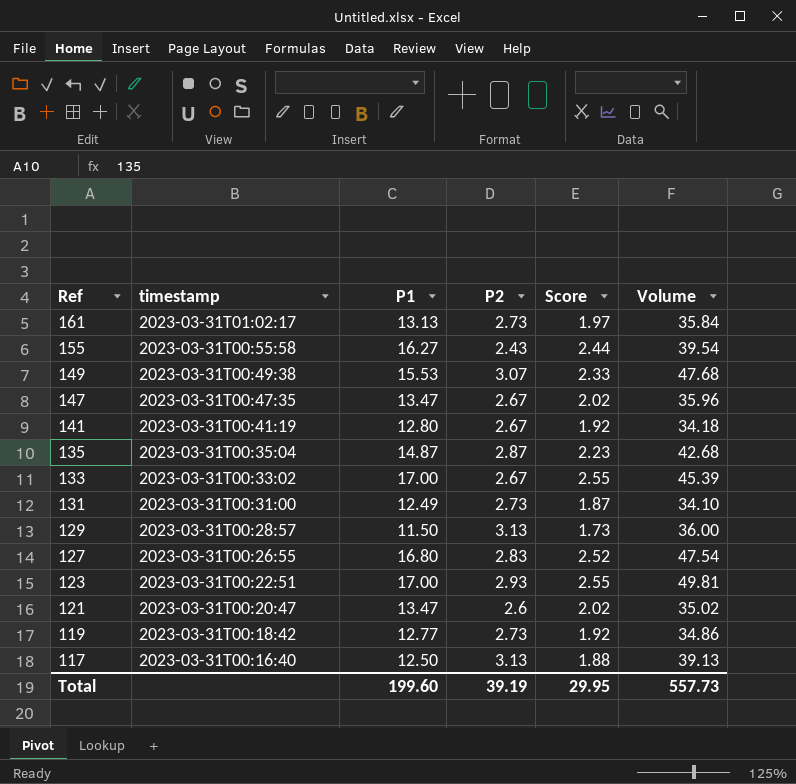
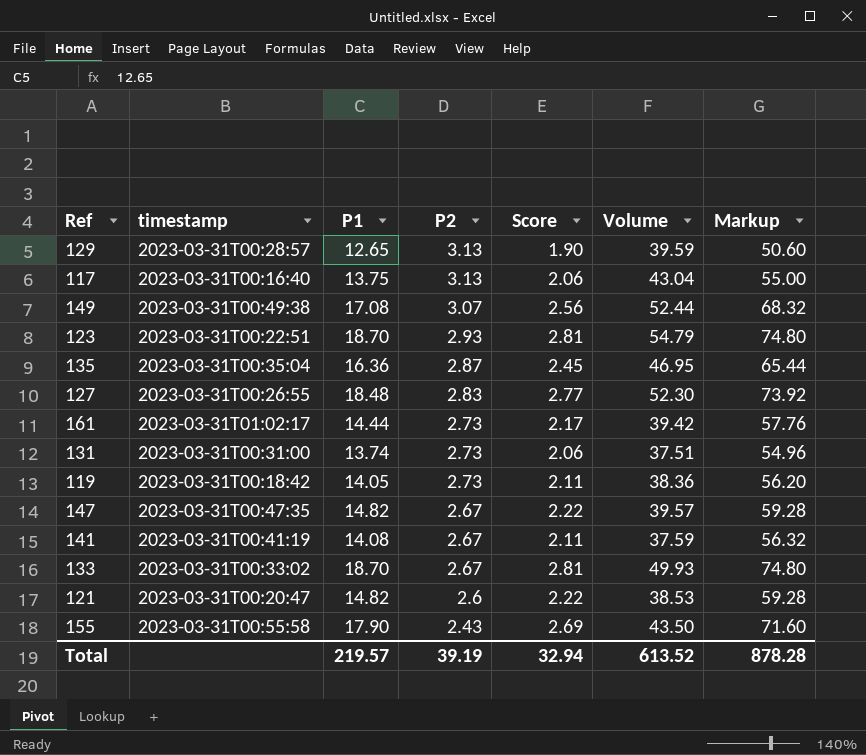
row order: Ref descending -> P2 descending
column Markup | formula: none -> [P1] * 4
129 | P1: 11.50 -> 12.65
129 | Score: 1.73 -> 1.90
129 | Volume: 36.00 -> 39.59
117 | P1: 12.50 -> 13.75
117 | Score: 1.88 -> 2.06
117 | Volume: 39.13 -> 43.04
149 | P1: 15.53 -> 17.08
149 | Score: 2.33 -> 2.56
149 | Volume: 47.68 -> 52.44
123 | P1: 17.00 -> 18.70
123 | Score: 2.55 -> 2.81
123 | Volume: 49.81 -> 54.79
135 | P1: 14.87 -> 16.36
135 | Score: 2.23 -> 2.45
135 | Volume: 42.68 -> 46.95
127 | P1: 16.80 -> 18.48
127 | Score: 2.52 -> 2.77
127 | Volume: 47.54 -> 52.30
161 | P1: 13.13 -> 14.44
161 | Score: 1.97 -> 2.17
161 | Volume: 35.84 -> 39.42
131 | P1: 12.49 -> 13.74
131 | Score: 1.87 -> 2.06
131 | Volume: 34.10 -> 37.51
119 | P1: 12.77 -> 14.05
119 | Score: 1.92 -> 2.11
119 | Volume: 34.86 -> 38.36
147 | P1: 13.47 -> 14.82
147 | Score: 2.02 -> 2.22
147 | Volume: 35.96 -> 39.57
141 | P1: 12.80 -> 14.08
141 | Score: 1.92 -> 2.11
141 | Volume: 34.18 -> 37.59
133 | P1: 17.00 -> 18.70
133 | Score: 2.55 -> 2.81
133 | Volume: 45.39 -> 49.93
121 | P1: 13.47 -> 14.82
121 | Score: 2.02 -> 2.22
121 | Volume: 35.02 -> 38.53
155 | P1: 16.27 -> 17.90
155 | Score: 2.44 -> 2.69
155 | Volume: 39.54 -> 43.50
Total | P1: 199.60 -> 219.57
Total | Score: 29.95 -> 32.94
Total | Volume: 557.73 -> 613.52

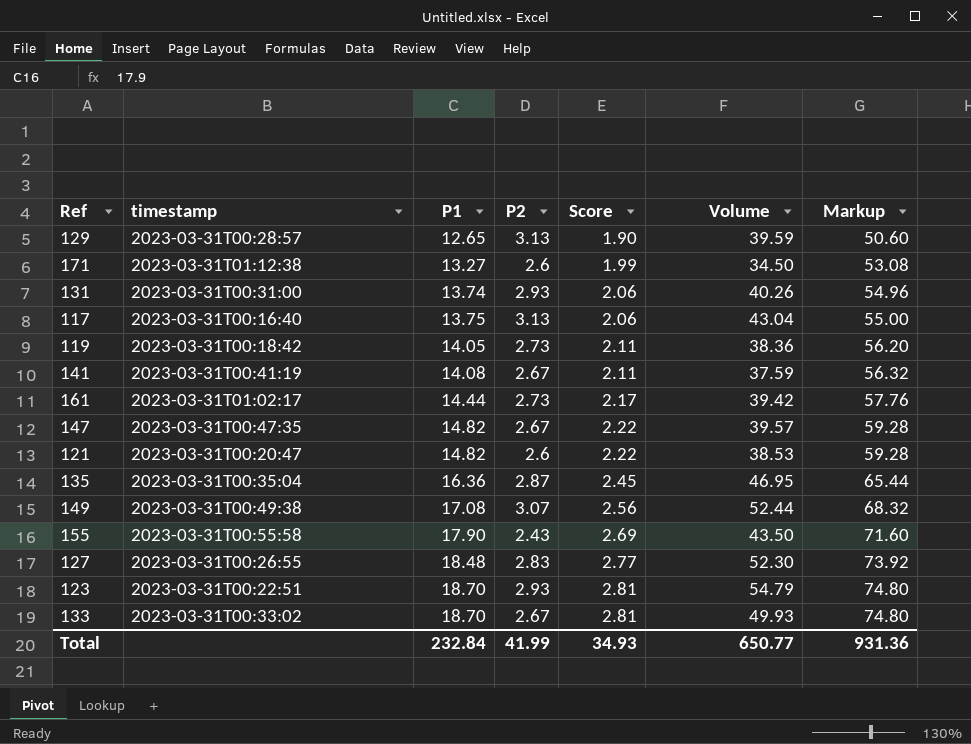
row order: P2 descending -> P1 ascending
row 171: none -> 2023-03-31T01:12:38 | 13.27 | 2.6 | 1.99 | 34.50 | 53.08
131 | P2: 2.73 -> 2.93
131 | Volume: 37.51 -> 40.26
Total | P1: 219.57 -> 232.84
Total | P2: 39.19 -> 41.99
Total | Score: 32.94 -> 34.93
Total | Volume: 613.52 -> 650.77
Total | Markup: 878.28 -> 931.36

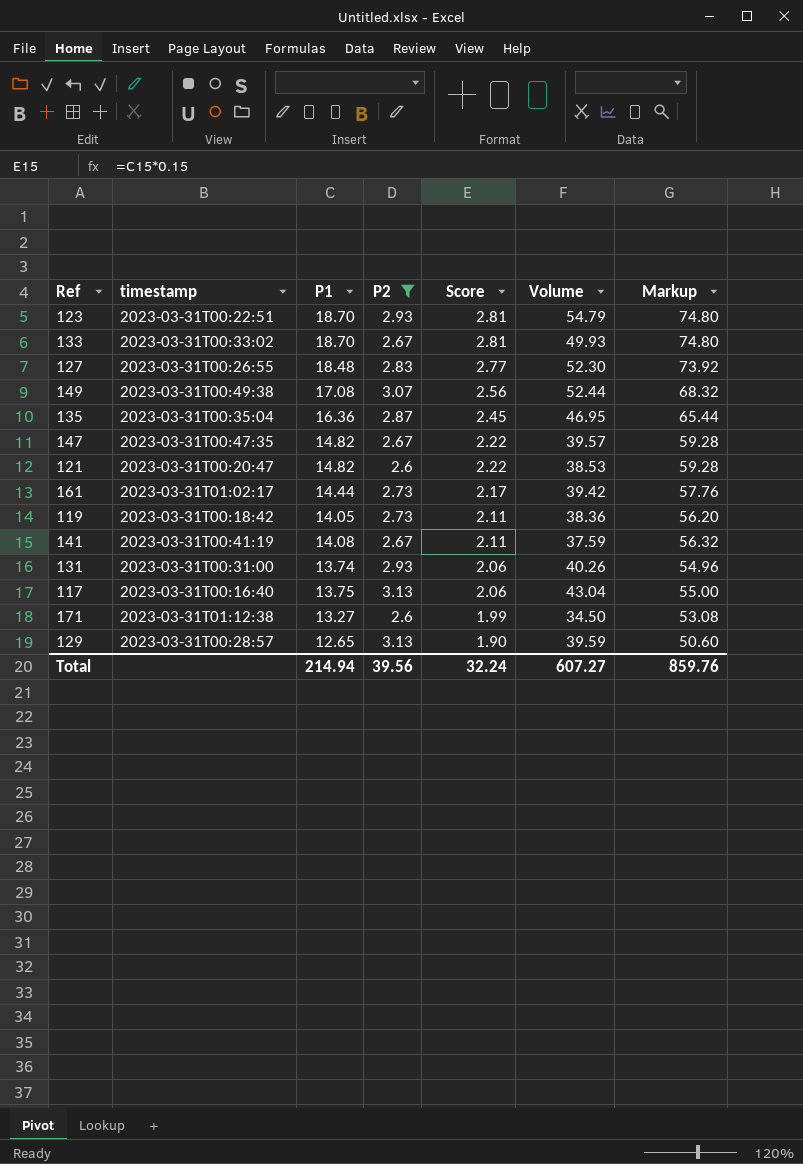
filter: none -> P2 != 2.43
row order: P1 ascending -> Score descending
Total | P1: 232.84 -> 214.94
Total | P2: 41.99 -> 39.56
Total | Score: 34.93 -> 32.24
Total | Volume: 650.77 -> 607.27
Total | Markup: 931.36 -> 859.76

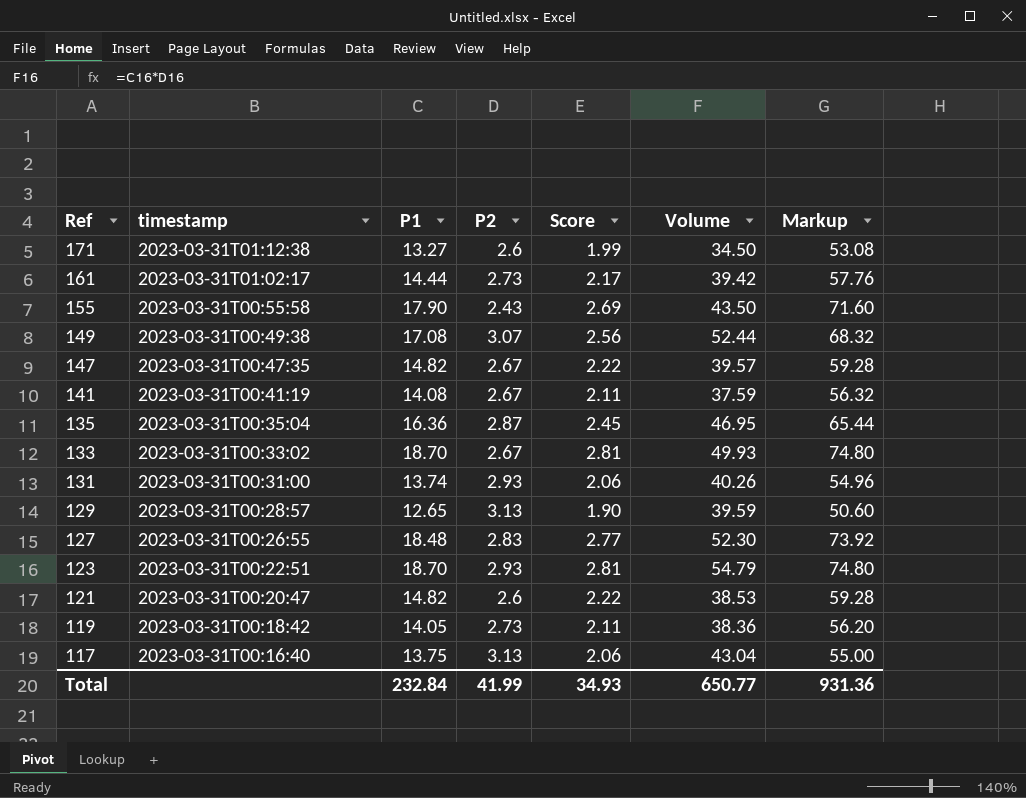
filter: P2 != 2.43 -> none
row order: Score descending -> Ref descending
Total | P1: 214.94 -> 232.84
Total | P2: 39.56 -> 41.99
Total | Score: 32.24 -> 34.93
Total | Volume: 607.27 -> 650.77
Total | Markup: 859.76 -> 931.36

